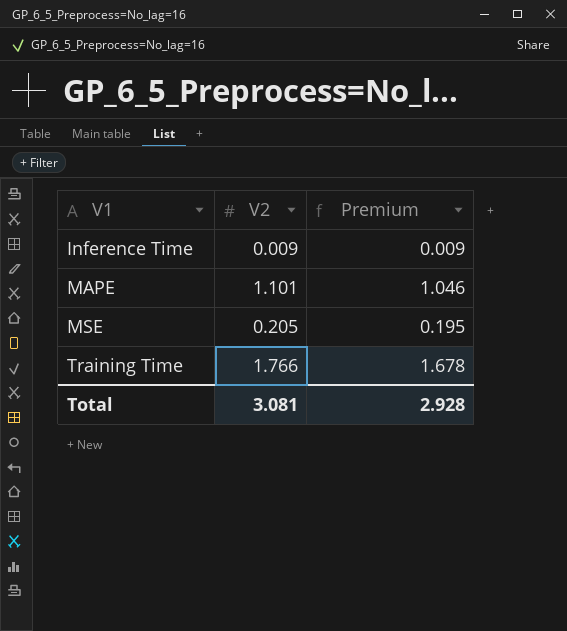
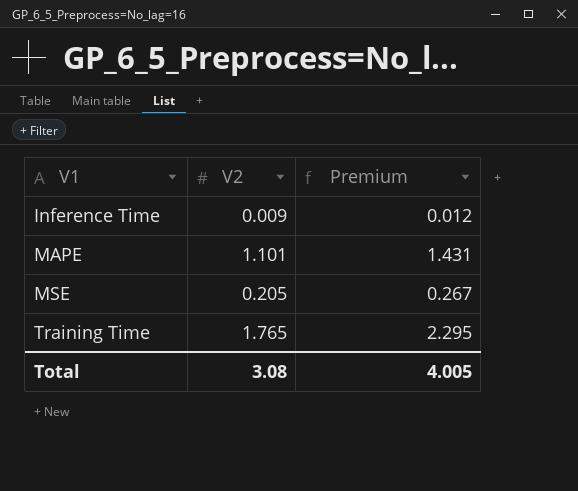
column Premium | formula: [V2] * 0.95 -> [V2] * 1.3
Training Time | V2: 1.766 -> 1.765
Total | V2: 3.081 -> 3.08
Total | Premium: 2.928 -> 4.005

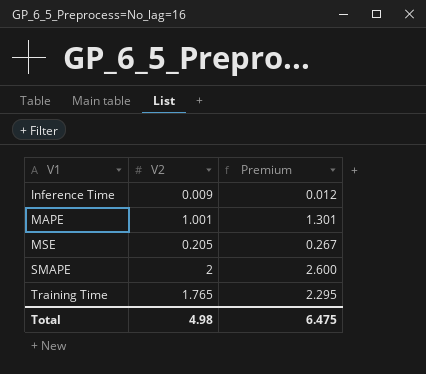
MAPE | V2: 1.101 -> 1.001
MAPE | Premium: 1.431 -> 1.301
row SMAPE: none -> 2 | 2.600
Total | V2: 3.08 -> 4.98
Total | Premium: 4.005 -> 6.475

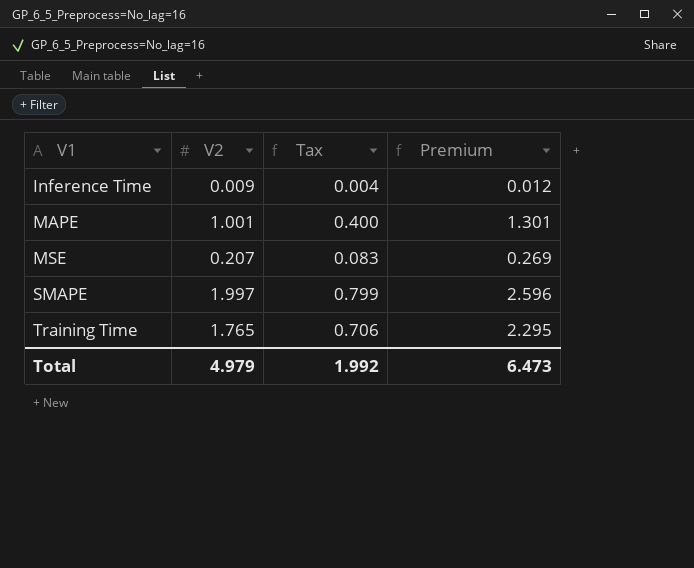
column Tax | formula: none -> [V2] * 0.4
MSE | V2: 0.205 -> 0.207
MSE | Premium: 0.267 -> 0.269
SMAPE | V2: 2 -> 1.997
SMAPE | Premium: 2.600 -> 2.596
Total | V2: 4.98 -> 4.979
Total | Premium: 6.475 -> 6.473

